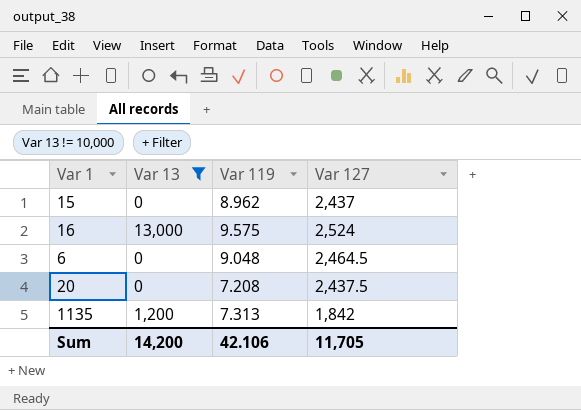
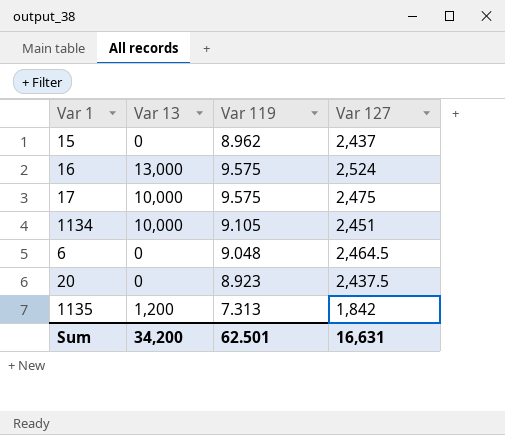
filter: Var 13 != 10,000 -> none
20 | Var 119: 7.208 -> 8.923
Sum | Var 13: 14,200 -> 34,200
Sum | Var 119: 42.106 -> 62.501
Sum | Var 127: 11,705 -> 16,631

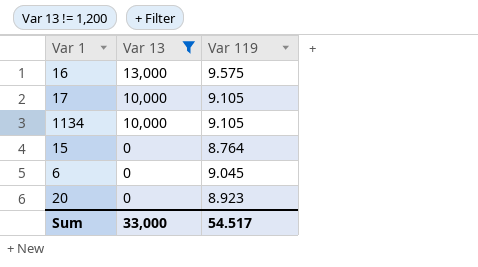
filter: none -> Var 13 != 1,200
row order: none -> Var 13 descending
column Var 127 | position: 4 -> none
17 | Var 119: 9.575 -> 9.105
15 | Var 119: 8.962 -> 8.764
6 | Var 119: 9.048 -> 9.045
Sum | Var 13: 34,200 -> 33,000
Sum | Var 119: 62.501 -> 54.517

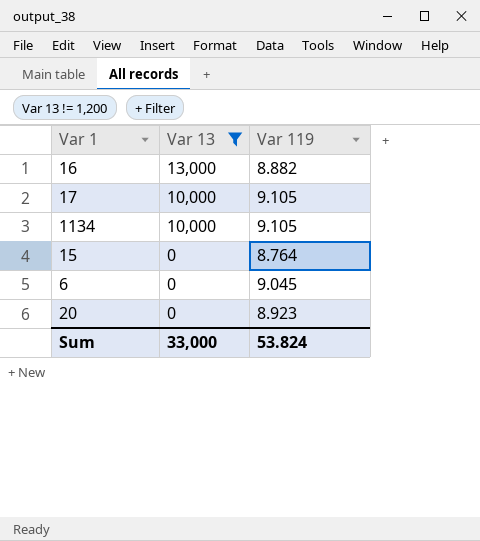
16 | Var 119: 9.575 -> 8.882
Sum | Var 119: 54.517 -> 53.824

